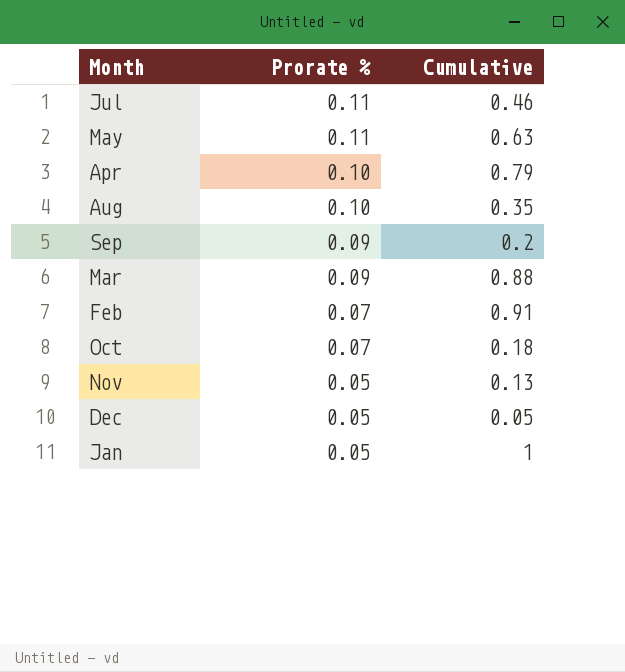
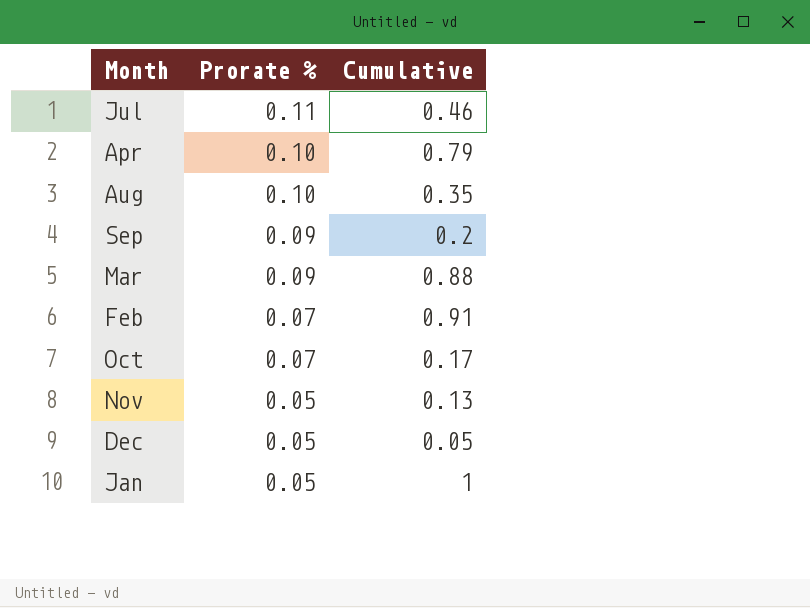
row May: 0.11 | 0.63 -> none
Oct | Cumulative: 0.18 -> 0.17

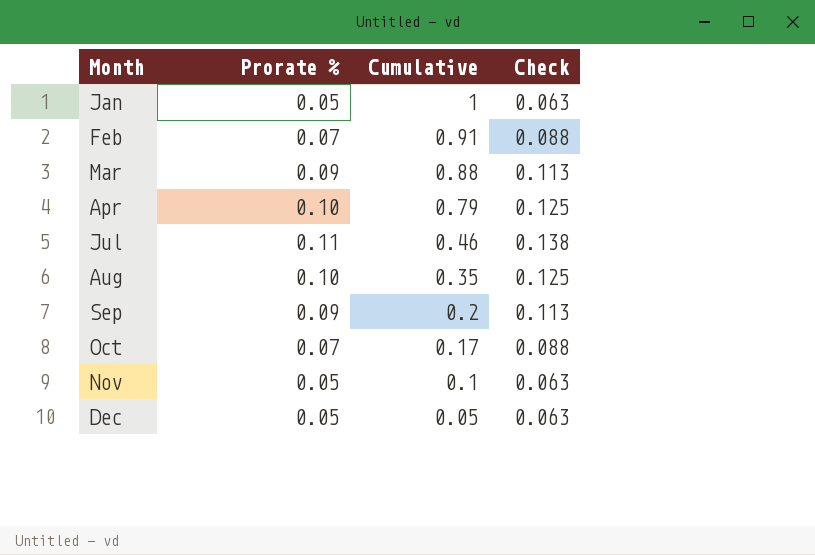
row order: Prorate % descending -> Month ascending
column Check | formula: none -> [Prorate %] * 1.25
Nov | Cumulative: 0.13 -> 0.1

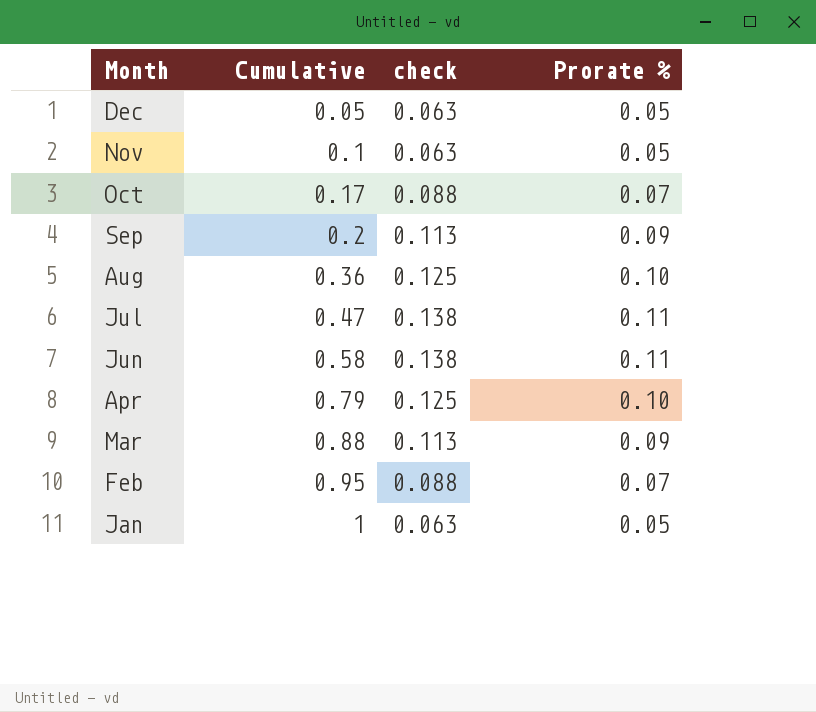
row order: Month ascending -> Month descending
column name: Check -> check
column Prorate % | position: 2 -> 4
Aug | Cumulative: 0.35 -> 0.36
Jul | Cumulative: 0.46 -> 0.47
row Jun: none -> 0.58 | 0.138 | 0.11
Feb | Cumulative: 0.91 -> 0.95

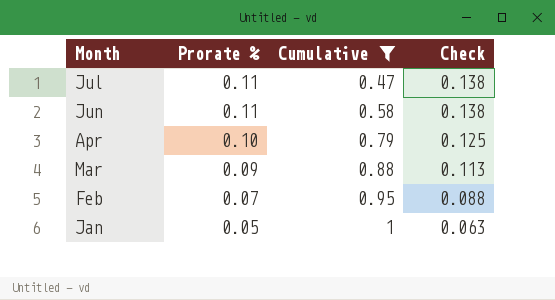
filter: none -> Cumulative >= 0.47
column Prorate % | position: 4 -> 2
column name: check -> Check

